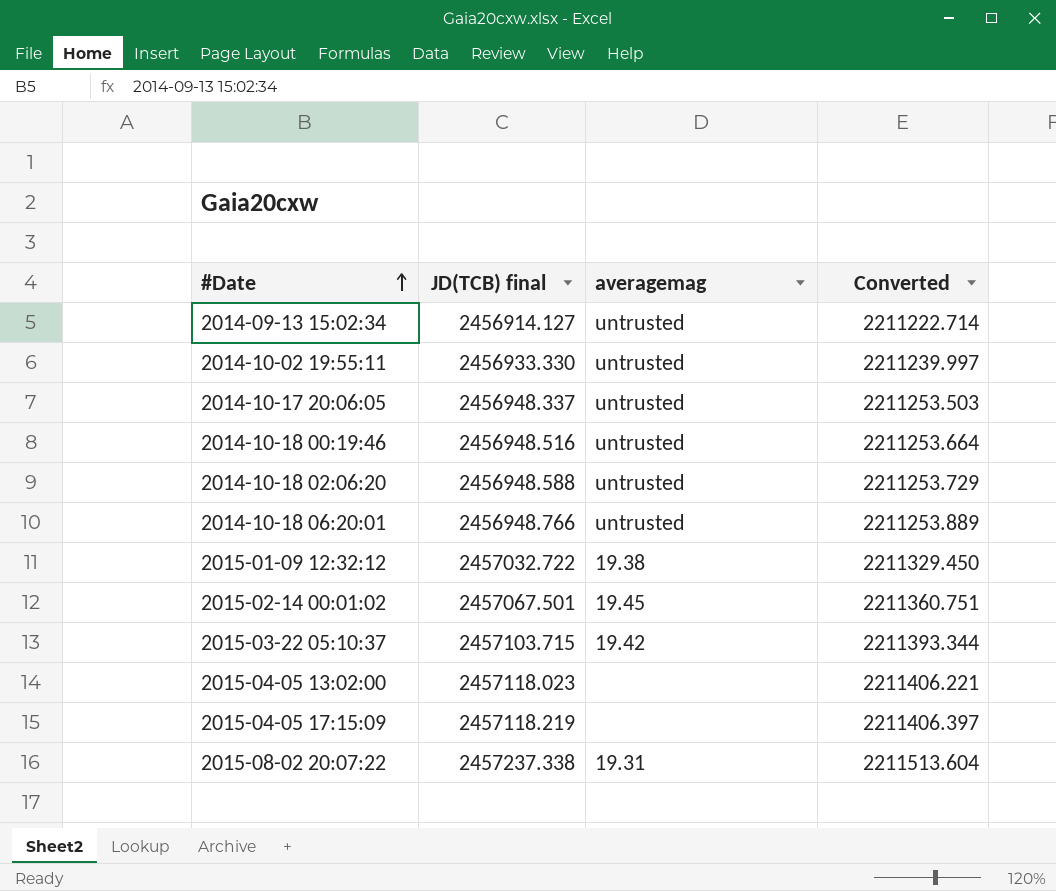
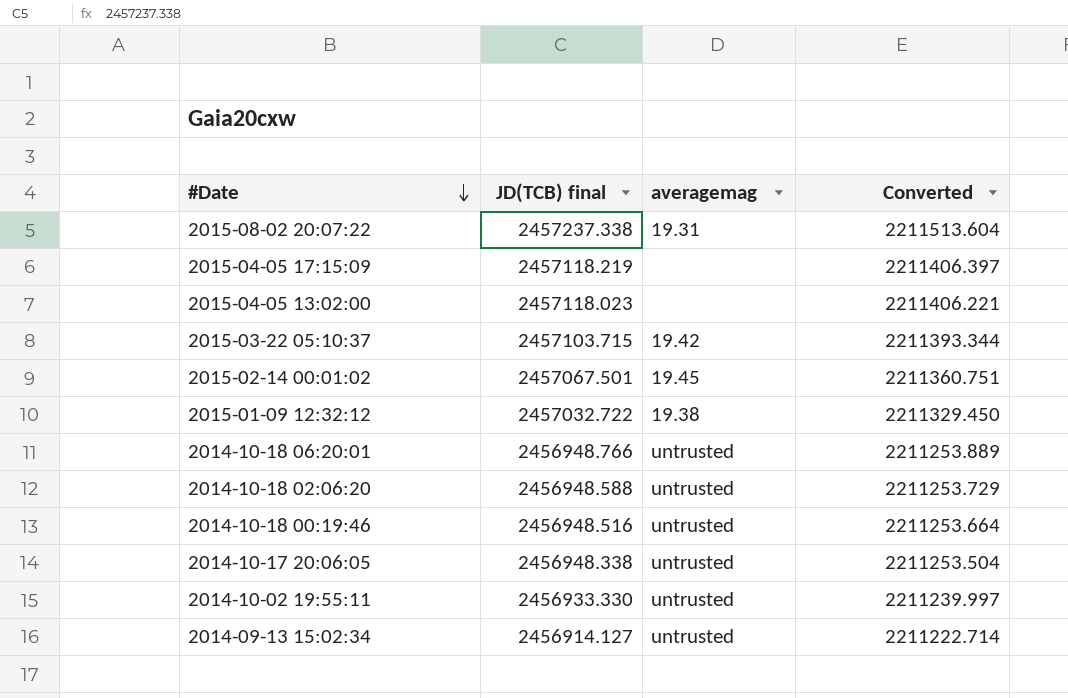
row order: #Date ascending -> #Date descending
2014-10-17 20:06:05 | JD(TCB) final: 2456948.337 -> 2456948.338
2014-10-17 20:06:05 | Converted: 2211253.503 -> 2211253.504

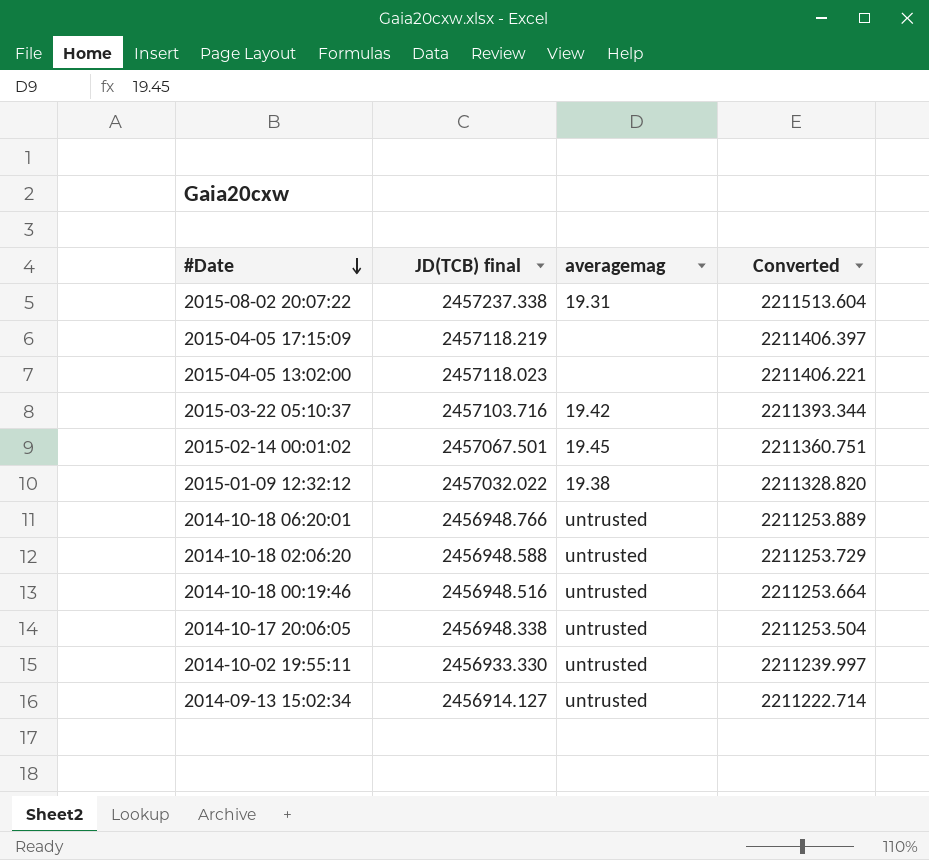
2015-03-22 05:10:37 | JD(TCB) final: 2457103.715 -> 2457103.716
2015-01-09 12:32:12 | JD(TCB) final: 2457032.722 -> 2457032.022
2015-01-09 12:32:12 | Converted: 2211329.450 -> 2211328.820

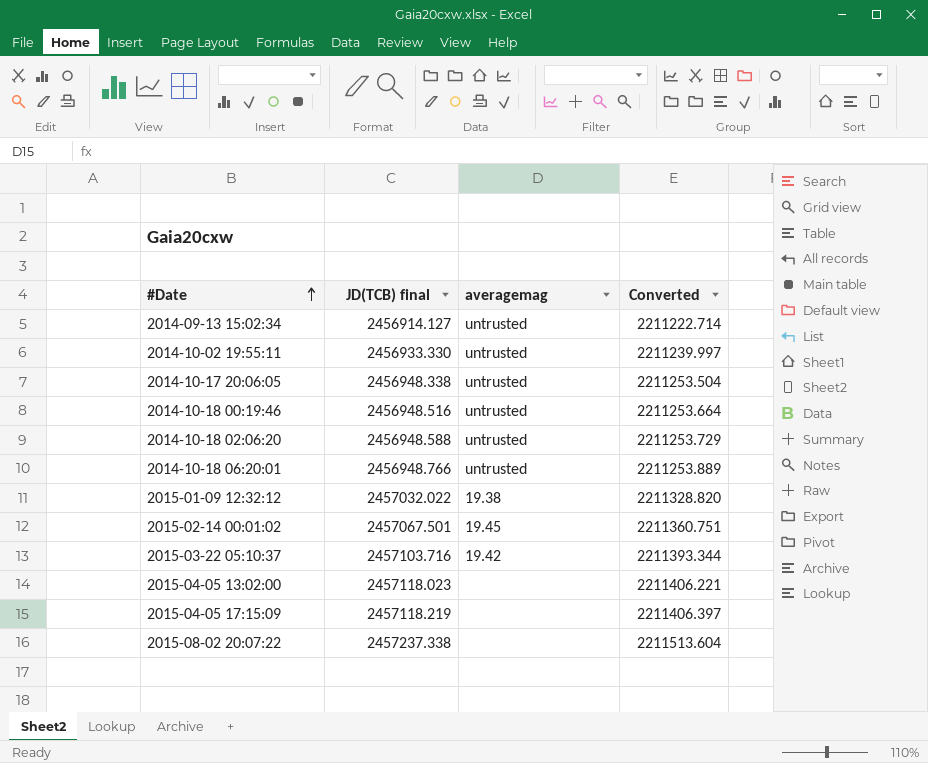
row order: #Date descending -> #Date ascending
2015-08-02 20:07:22 | averagemag: 19.31 -> none

